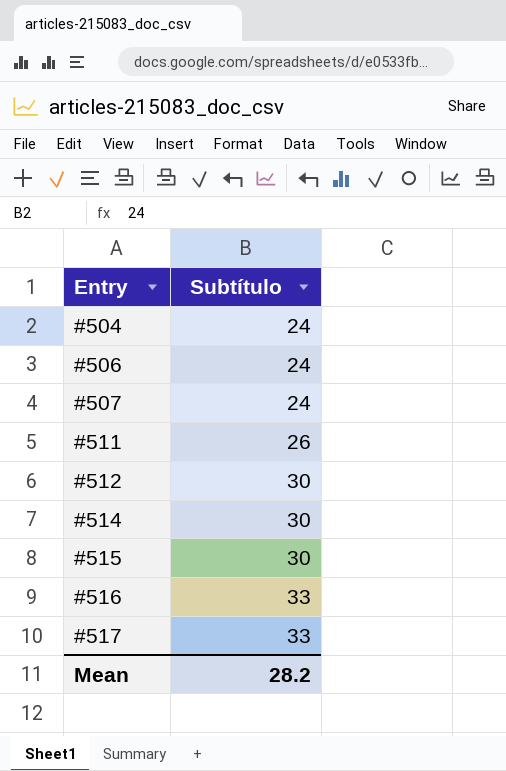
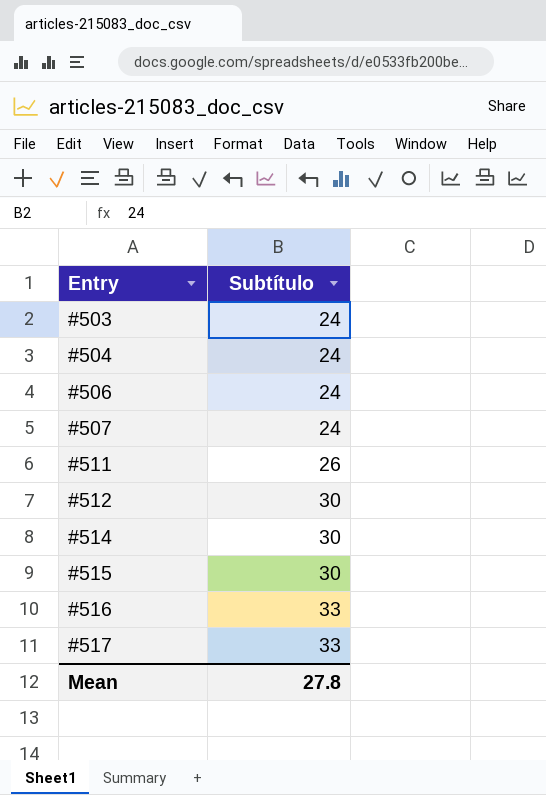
row #503: none -> 24
Mean | Subtítulo: 28.2 -> 27.8

